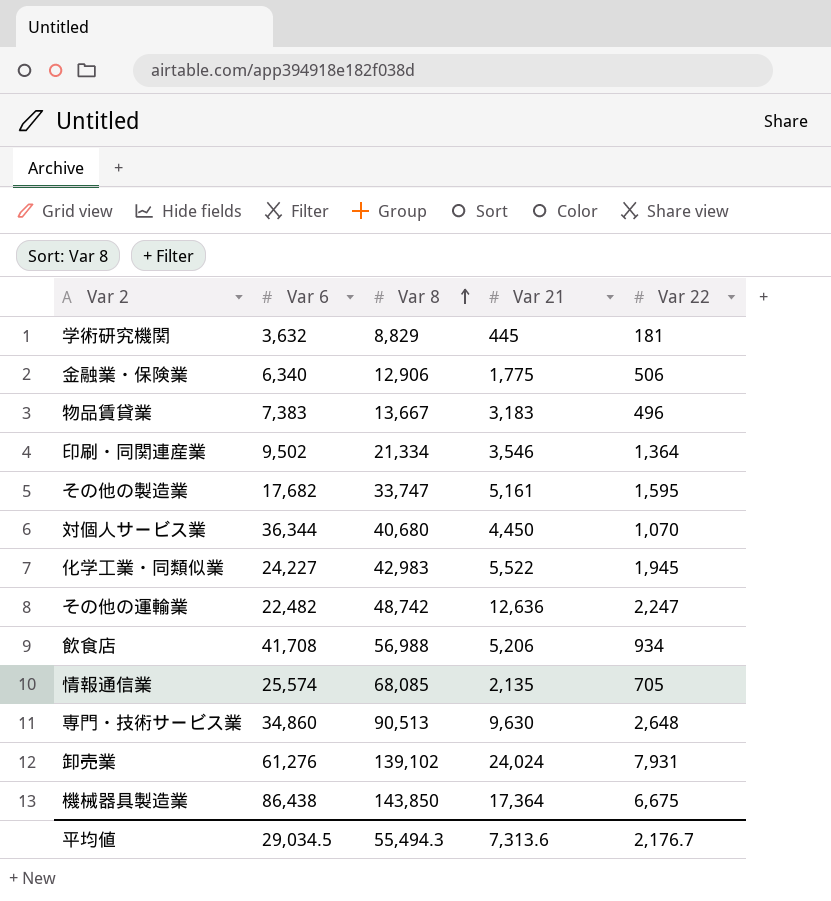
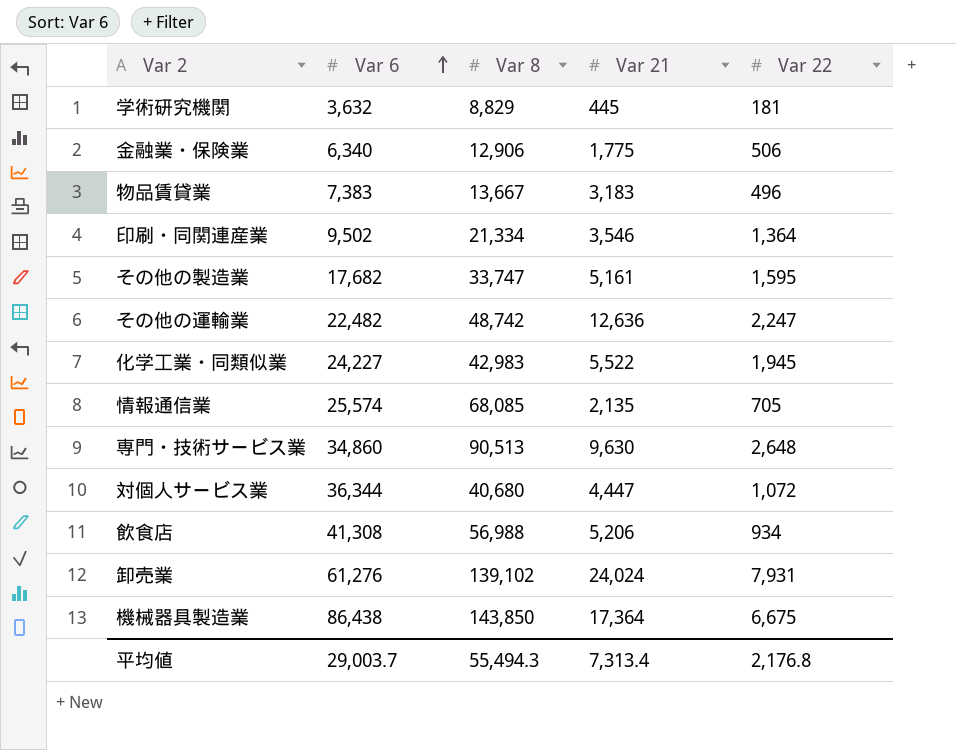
row order: Var 8 ascending -> Var 6 ascending
対個人サービス業 | Var 21: 4,450 -> 4,447
対個人サービス業 | Var 22: 1,070 -> 1,072
飲食店 | Var 6: 41,708 -> 41,308
平均値 | Var 6: 29,034.5 -> 29,003.7
平均値 | Var 21: 7,313.6 -> 7,313.4
平均値 | Var 22: 2,176.7 -> 2,176.8

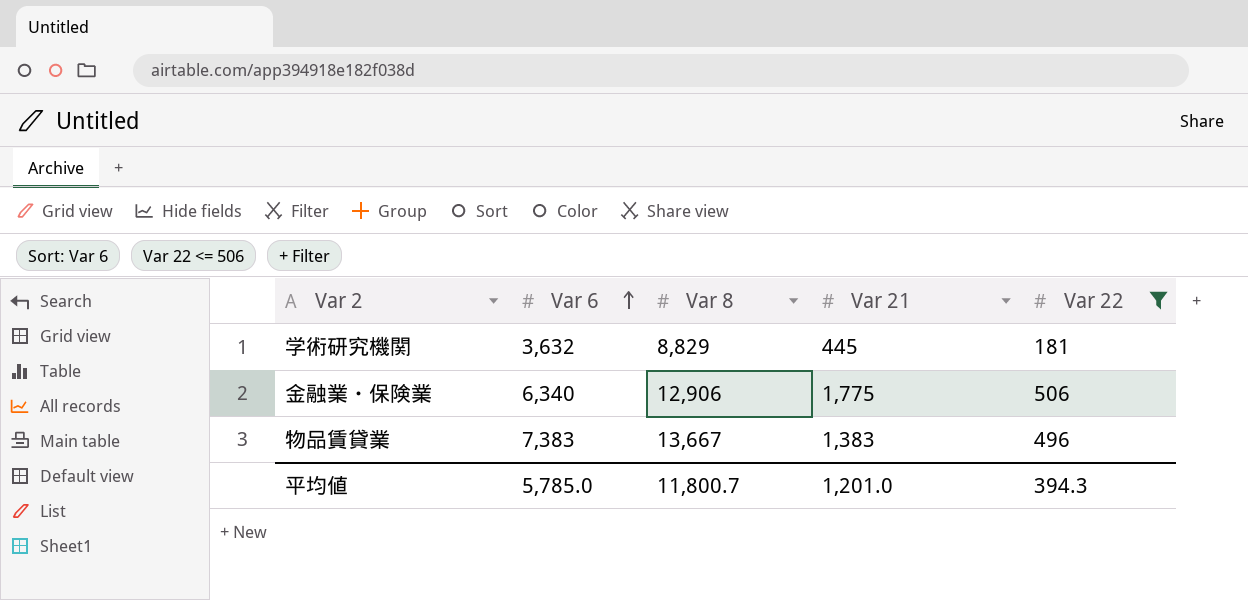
filter: none -> Var 22 <= 506
物品賃貸業 | Var 21: 3,183 -> 1,383
平均値 | Var 6: 29,003.7 -> 5,785.0
平均値 | Var 8: 55,494.3 -> 11,800.7
平均値 | Var 21: 7,313.4 -> 1,201.0
平均値 | Var 22: 2,176.8 -> 394.3

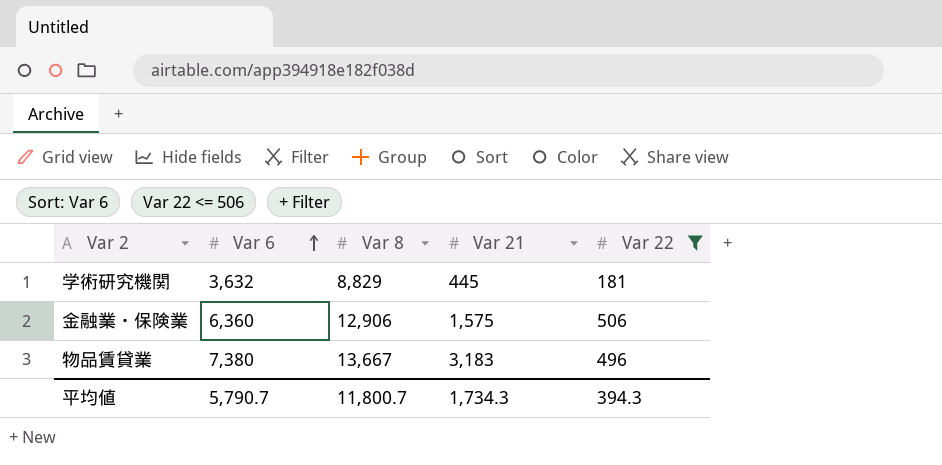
金融業・保険業 | Var 6: 6,340 -> 6,360
金融業・保険業 | Var 21: 1,775 -> 1,575
物品賃貸業 | Var 6: 7,383 -> 7,380
物品賃貸業 | Var 21: 1,383 -> 3,183
平均値 | Var 6: 5,785.0 -> 5,790.7
平均値 | Var 21: 1,201.0 -> 1,734.3

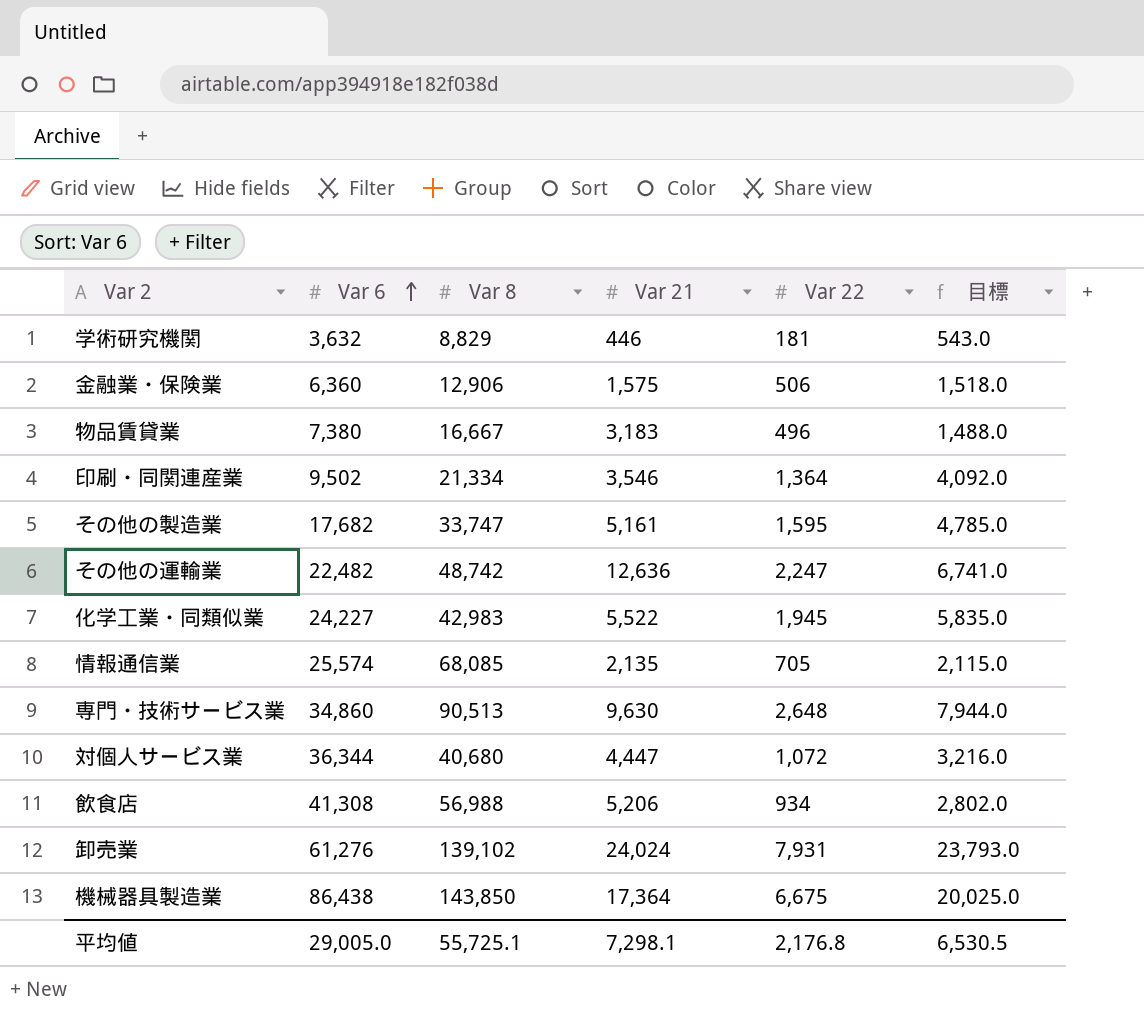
filter: Var 22 <= 506 -> none
column 目標 | formula: none -> [Var 22] * 3
学術研究機関 | Var 21: 445 -> 446
物品賃貸業 | Var 8: 13,667 -> 16,667
平均値 | Var 6: 5,790.7 -> 29,005.0
平均値 | Var 8: 11,800.7 -> 55,725.1
平均値 | Var 21: 1,734.3 -> 7,298.1
平均値 | Var 22: 394.3 -> 2,176.8

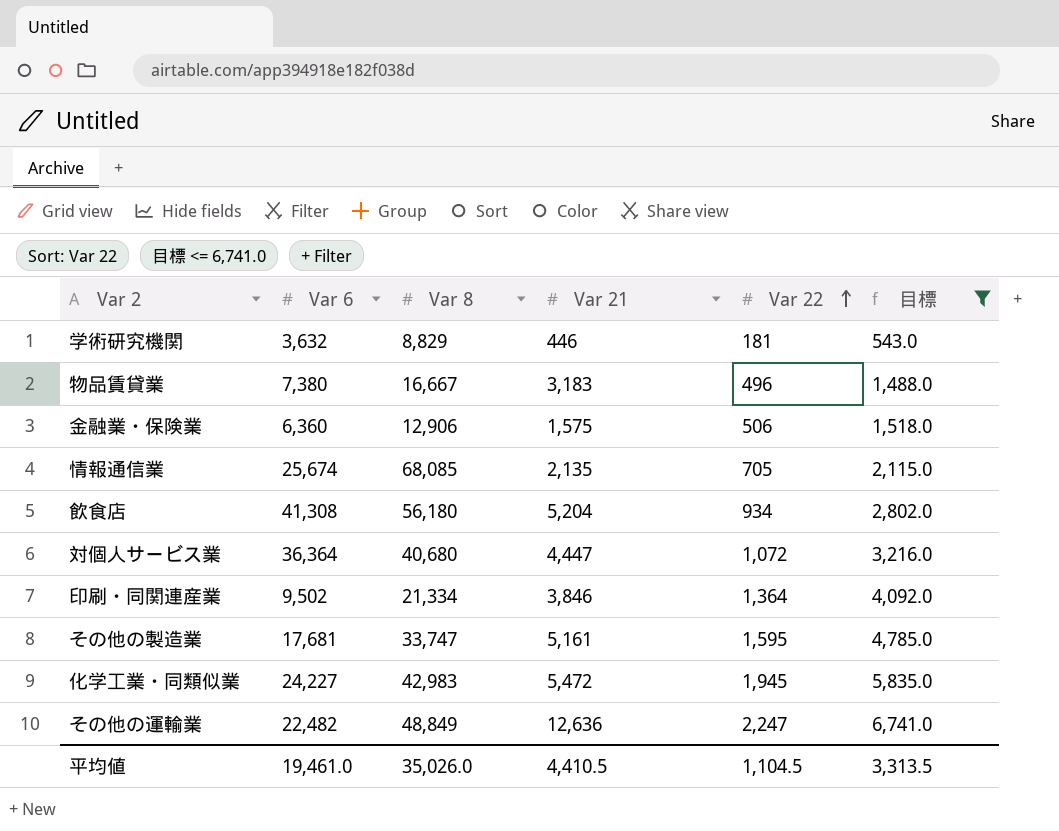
filter: none -> 目標 <= 6,741.0
row order: Var 6 ascending -> Var 22 ascending
情報通信業 | Var 6: 25,574 -> 25,674
飲食店 | Var 8: 56,988 -> 56,180
飲食店 | Var 21: 5,206 -> 5,204
対個人サービス業 | Var 6: 36,344 -> 36,364
印刷・同関連産業 | Var 21: 3,546 -> 3,846
その他の製造業 | Var 6: 17,682 -> 17,681
化学工業・同類似業 | Var 21: 5,522 -> 5,472
その他の運輸業 | Var 8: 48,742 -> 48,849
平均値 | Var 6: 29,005.0 -> 19,461.0
平均値 | Var 8: 55,725.1 -> 35,026.0
平均値 | Var 21: 7,298.1 -> 4,410.5
平均値 | Var 22: 2,176.8 -> 1,104.5
平均値 | 目標: 6,530.5 -> 3,313.5

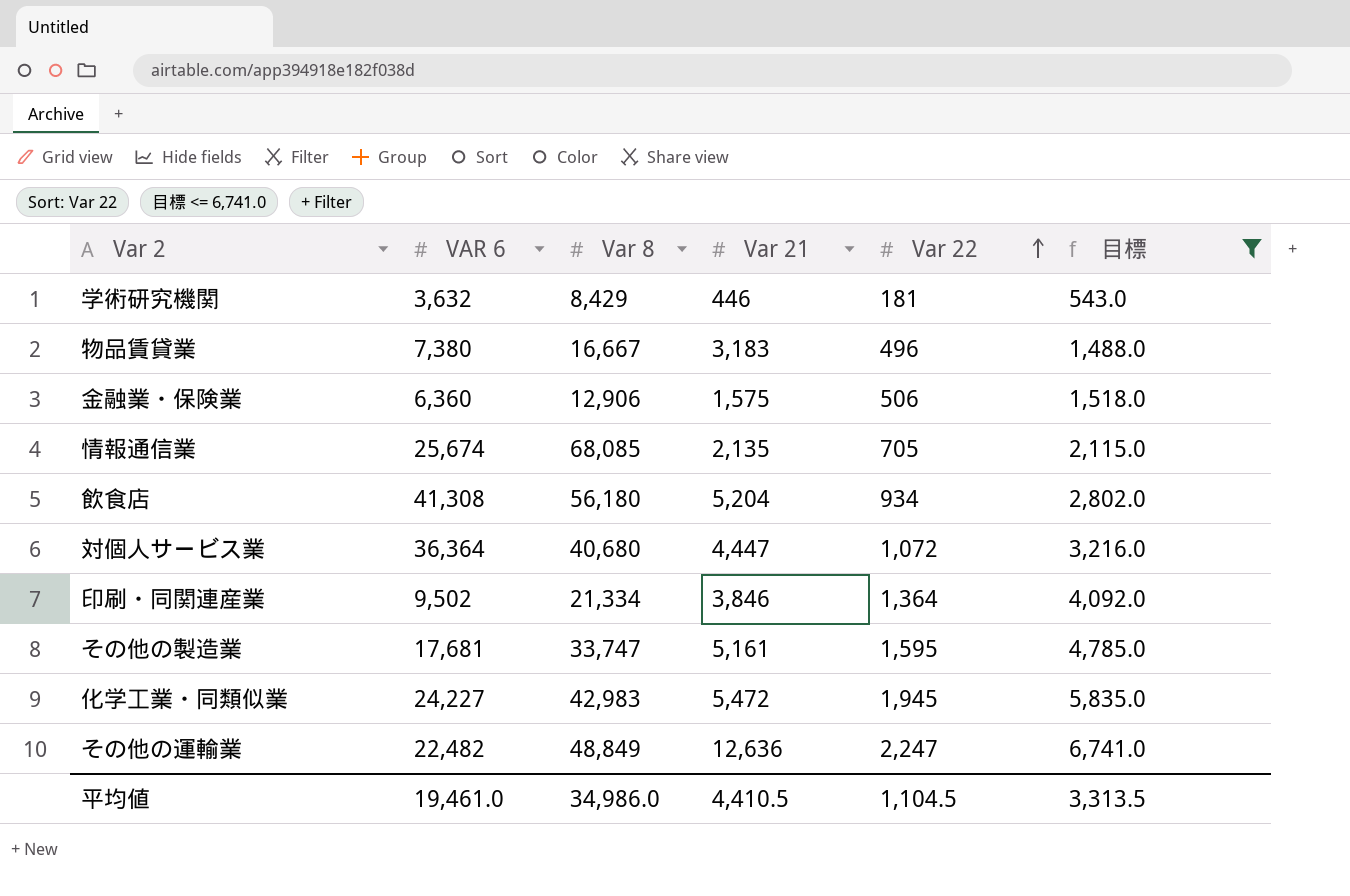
column name: Var 6 -> VAR 6
学術研究機関 | Var 8: 8,829 -> 8,429
平均値 | Var 8: 35,026.0 -> 34,986.0

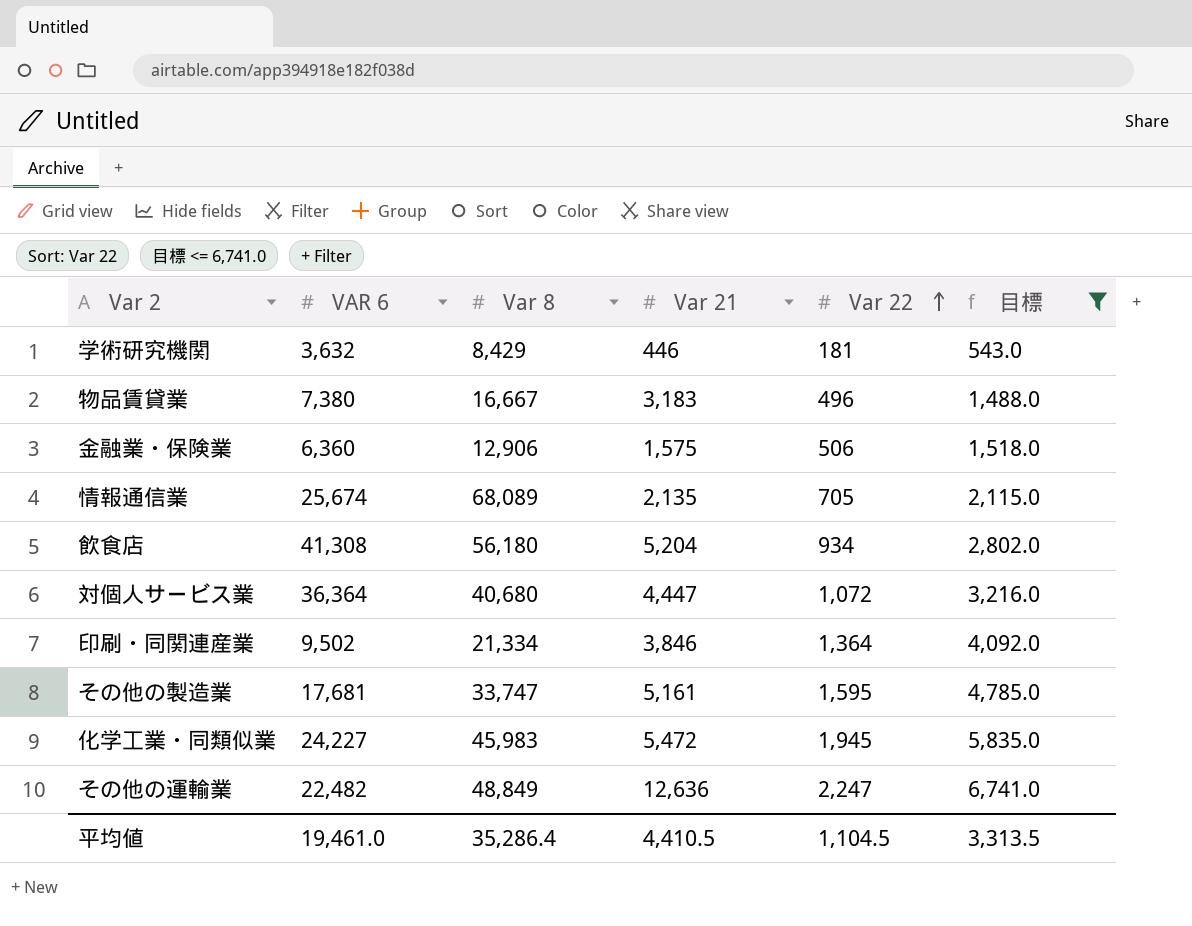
情報通信業 | Var 8: 68,085 -> 68,089
化学工業・同類似業 | Var 8: 42,983 -> 45,983
平均値 | Var 8: 34,986.0 -> 35,286.4

